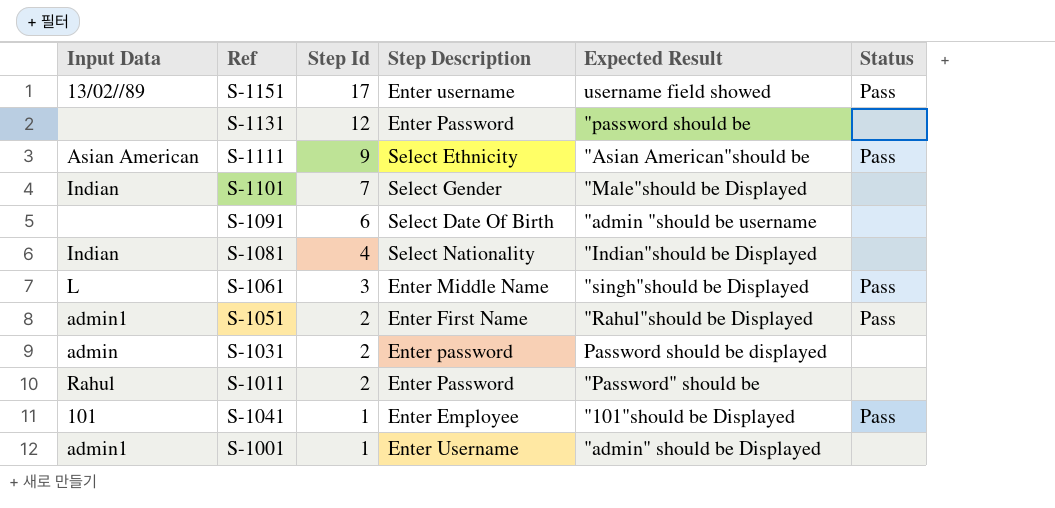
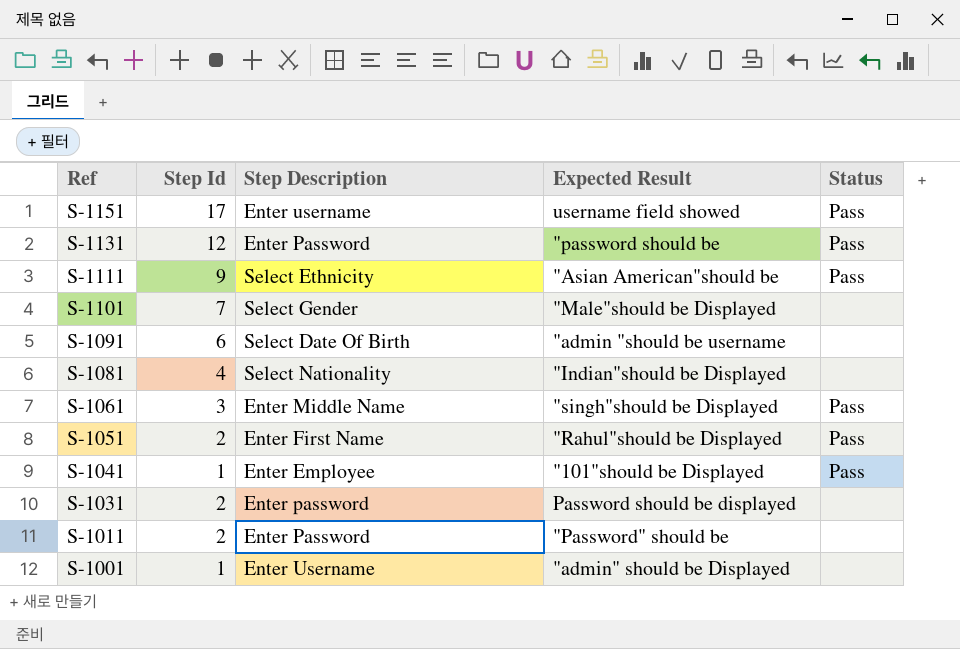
row order: Step Id descending -> Ref descending
column Input Data | position: 1 -> none
S-1131 | Status: none -> Pass

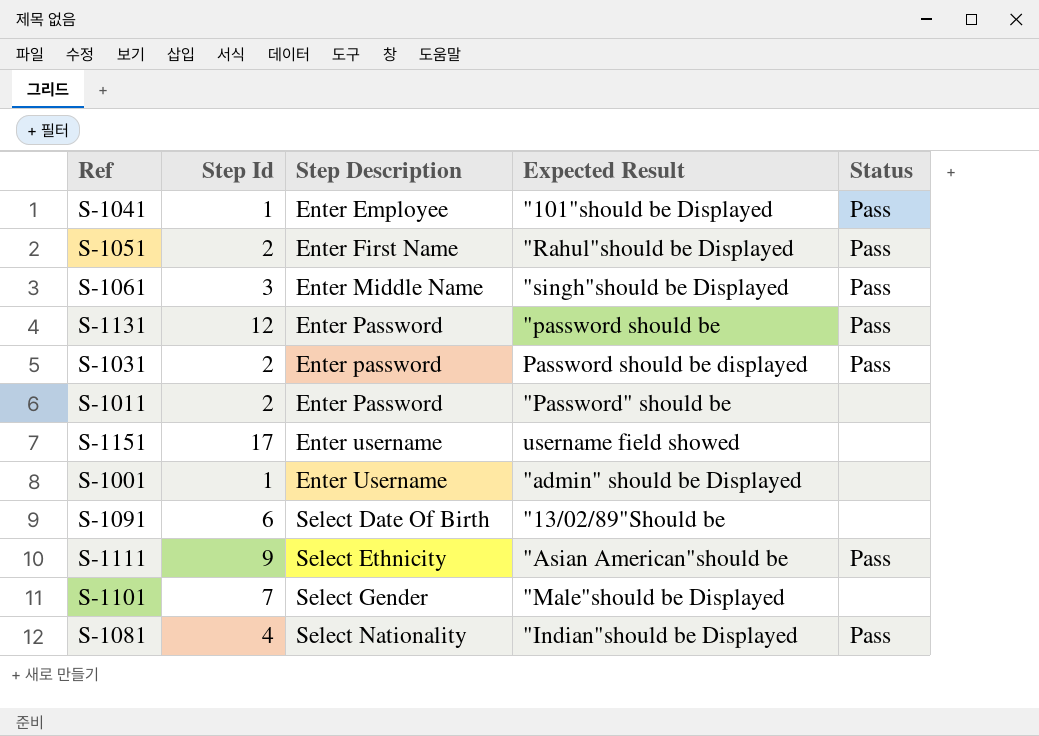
row order: Ref descending -> Step Description ascending
S-1031 | Status: none -> Pass
S-1151 | Status: Pass -> none
S-1091 | Expected Result: "admin "should be username -> "13/02/89"Should be
S-1081 | Status: none -> Pass

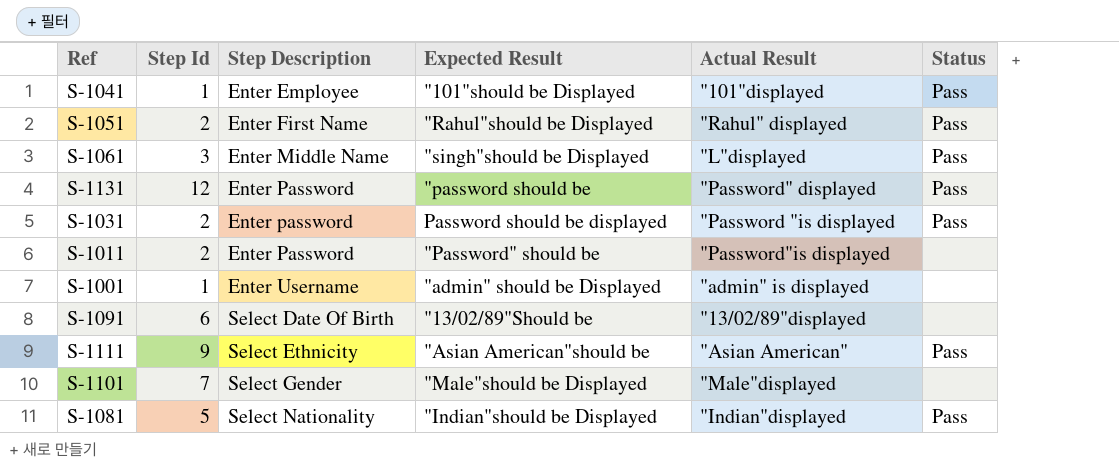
column Actual Result | position: none -> 5
row S-1151: 17 | Enter username | username field showed | none -> none
S-1081 | Step Id: 4 -> 5

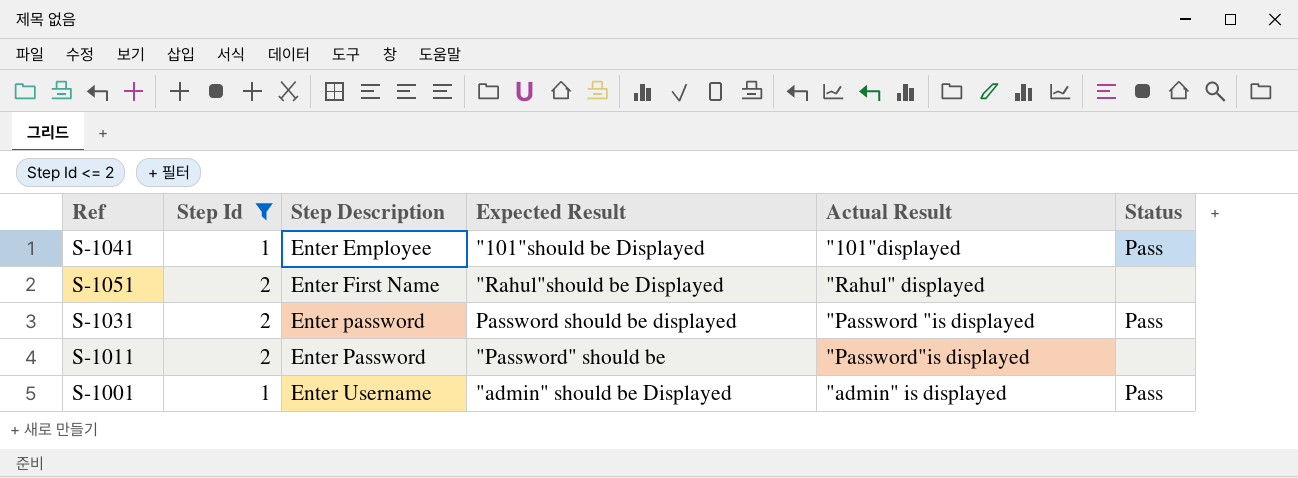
filter: none -> Step Id <= 2
S-1051 | Status: Pass -> none
S-1001 | Status: none -> Pass

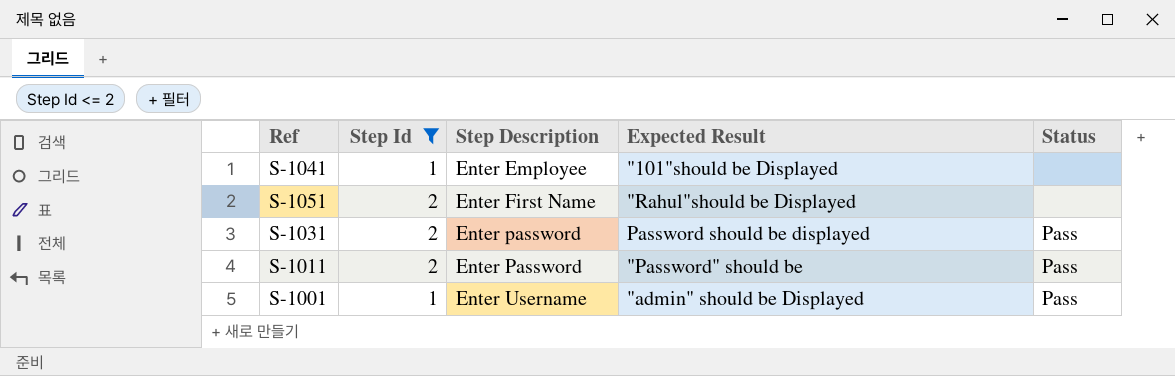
column Actual Result | position: 5 -> none
S-1041 | Status: Pass -> none
S-1011 | Status: none -> Pass

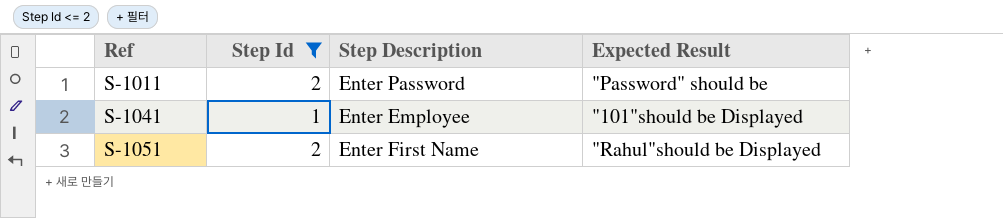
row order: Step Description ascending -> Ref ascending
column Status | position: 5 -> none
row S-1031: 2 | Enter password | Password should be displayed | Pass -> none
row S-1001: 1 | Enter Username | "admin" should be Displayed | Pass -> none

